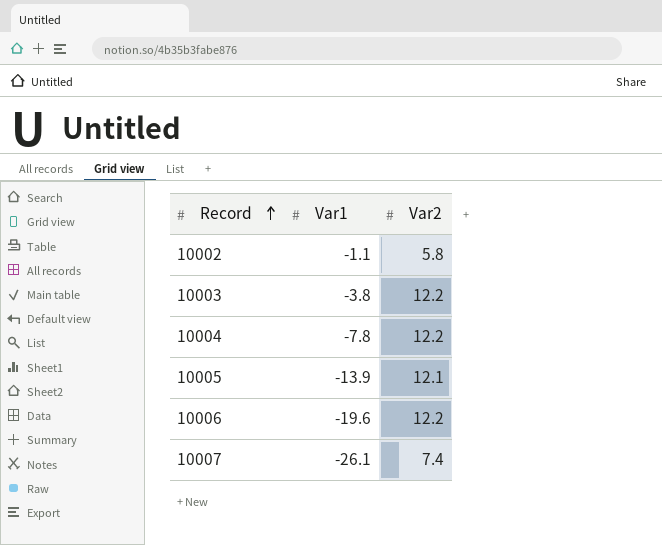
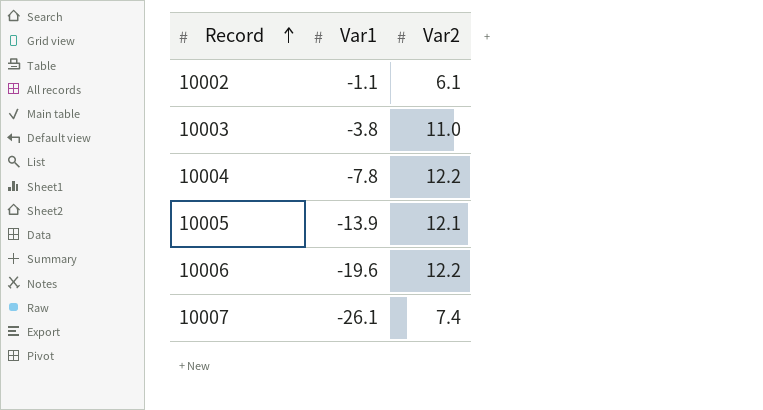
10002 | Var2: 5.8 -> 6.1
10003 | Var2: 12.2 -> 11.0

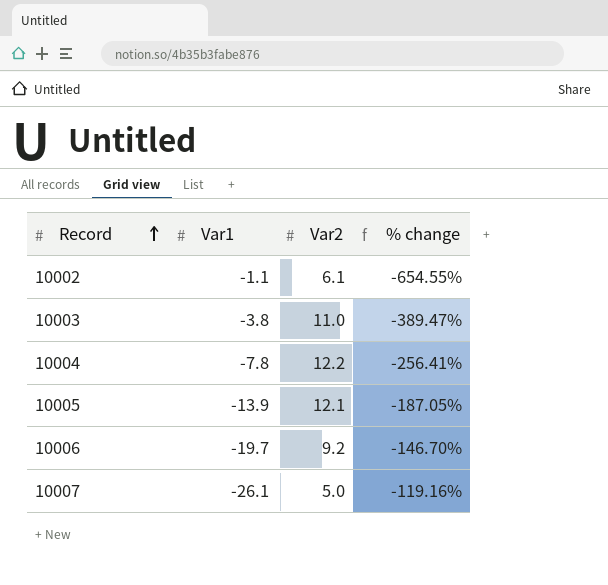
column % change | formula: none -> ([Var2] - [Var1]) / [Var1]
10006 | Var1: -19.6 -> -19.7
10006 | Var2: 12.2 -> 9.2
10007 | Var2: 7.4 -> 5.0

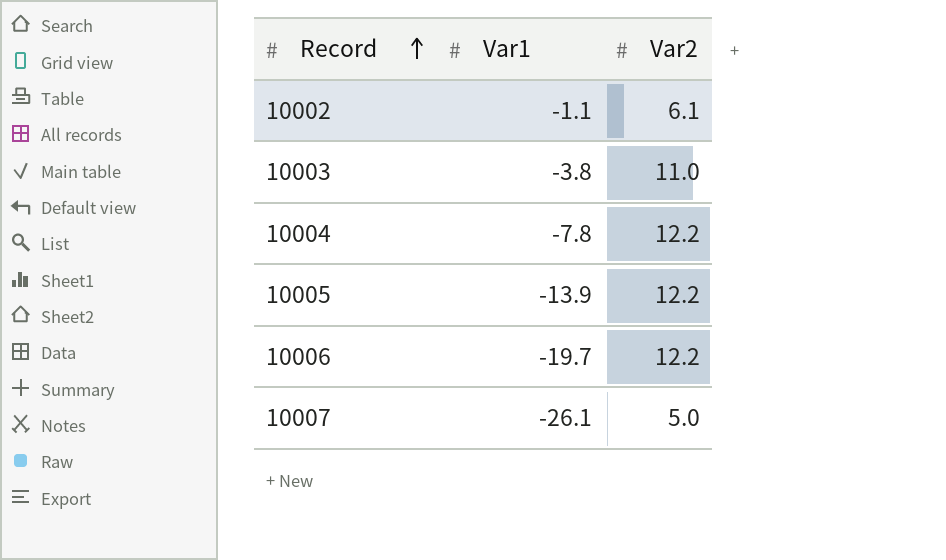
column % change | formula: ([Var2] - [Var1]) / [Var1] -> none
10005 | Var2: 12.1 -> 12.2
10006 | Var2: 9.2 -> 12.2

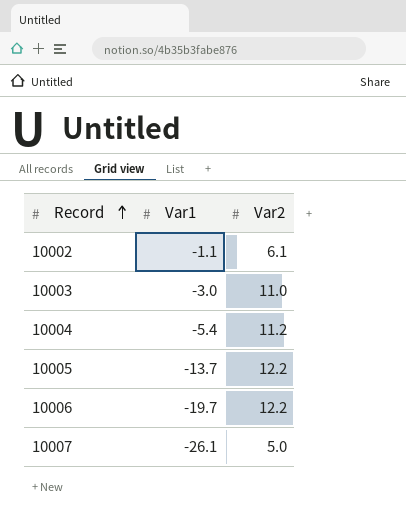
10003 | Var1: -3.8 -> -3.0
10004 | Var1: -7.8 -> -5.4
10004 | Var2: 12.2 -> 11.2
10005 | Var1: -13.9 -> -13.7

